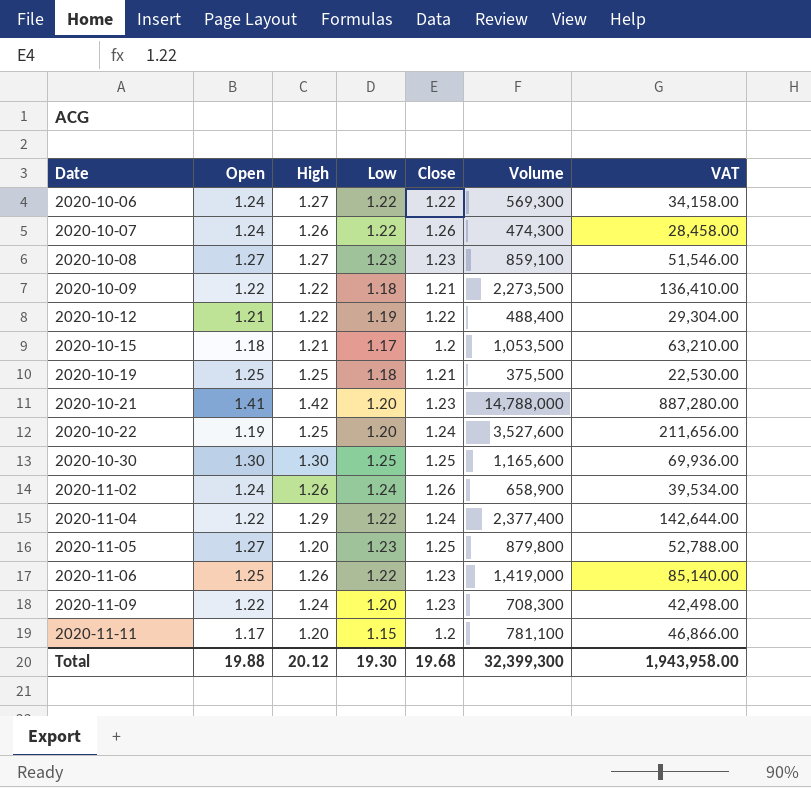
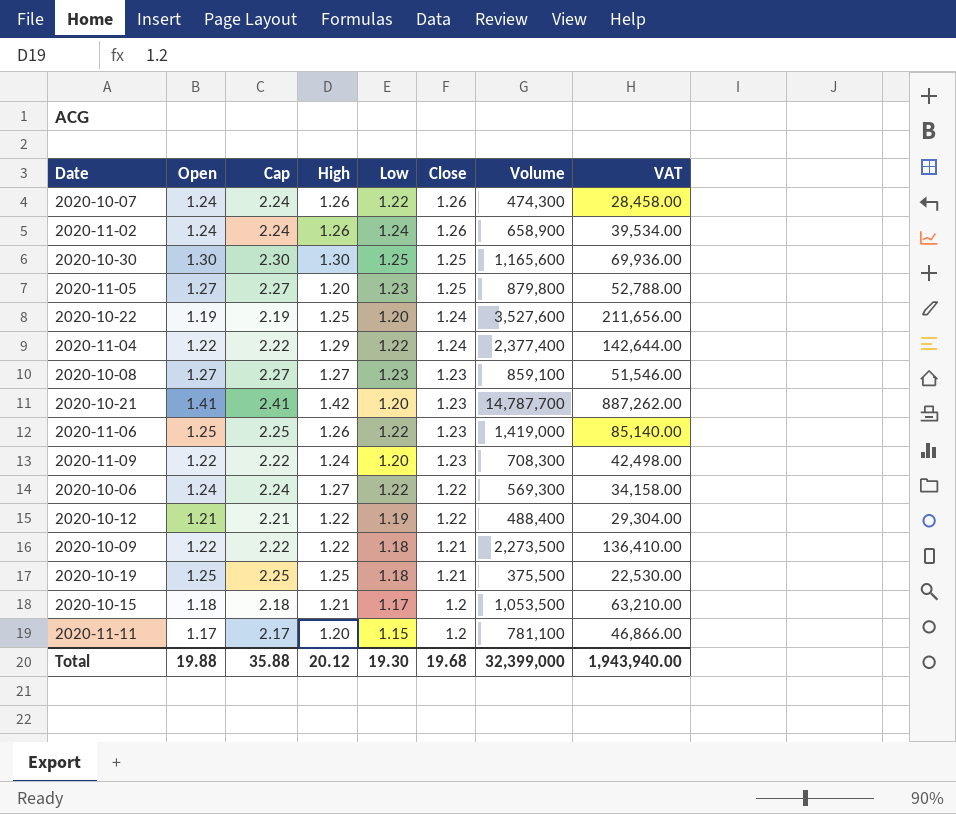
row order: Date ascending -> Close descending
column Cap | formula: none -> [Open] + 1
2020-10-21 | Volume: 14,788,000 -> 14,787,700
2020-10-21 | VAT: 887,280.00 -> 887,262.00
Total | Volume: 32,399,300 -> 32,399,000
Total | VAT: 1,943,958.00 -> 1,943,940.00

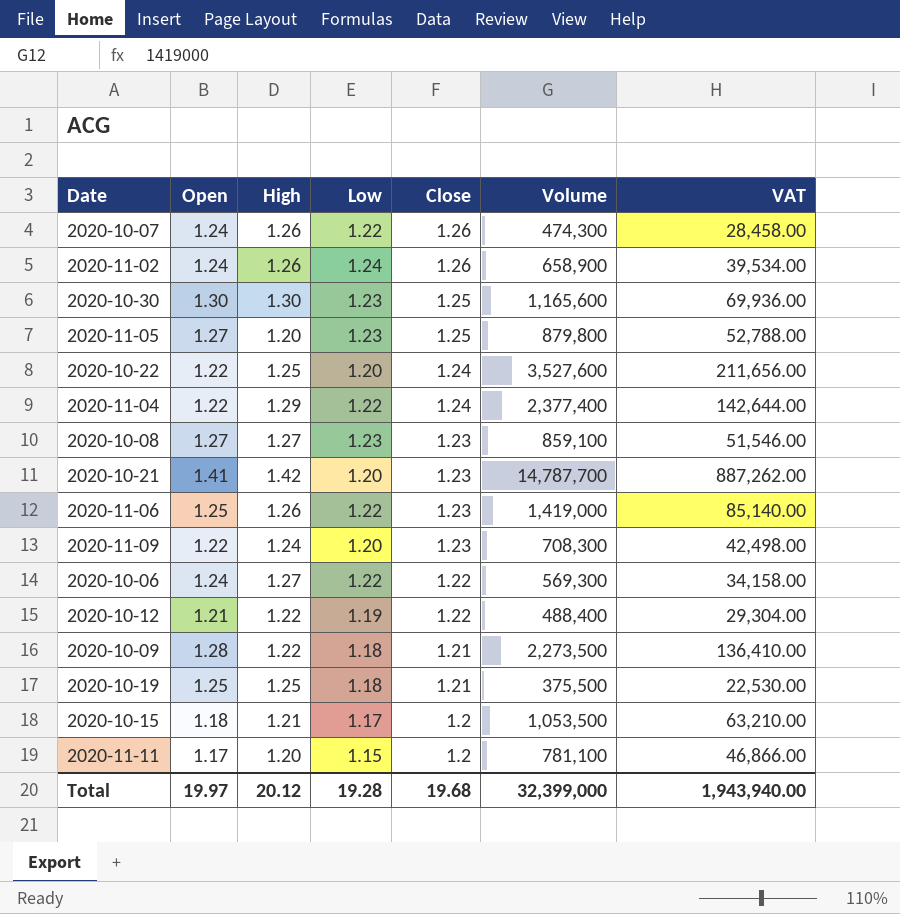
column Cap | formula: [Open] + 1 -> none
2020-10-30 | Low: 1.25 -> 1.23
2020-10-22 | Open: 1.19 -> 1.22
2020-10-09 | Open: 1.22 -> 1.28
Total | Open: 19.88 -> 19.97
Total | Low: 19.30 -> 19.28

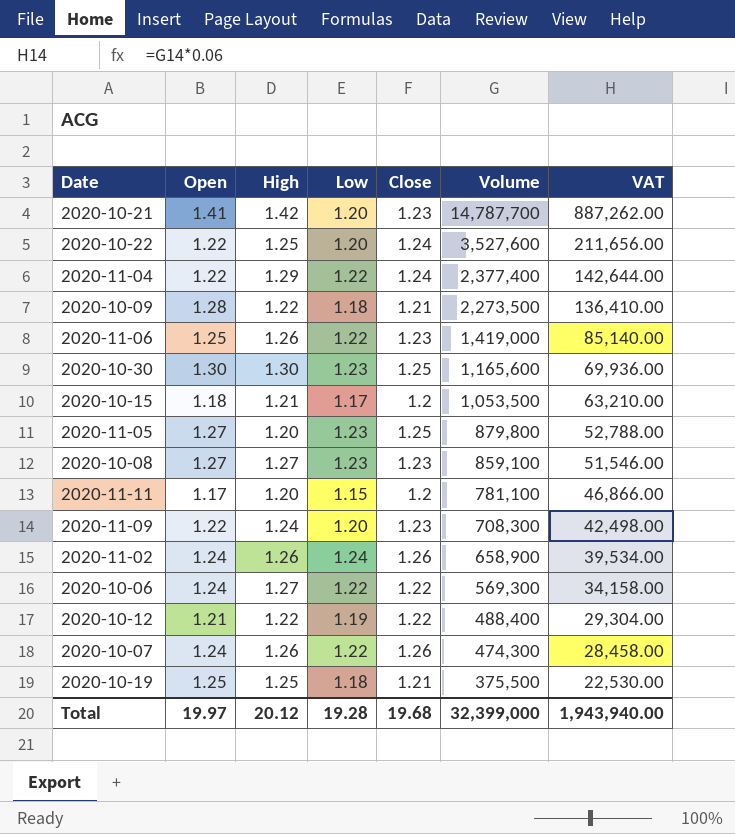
row order: Close descending -> Volume descending

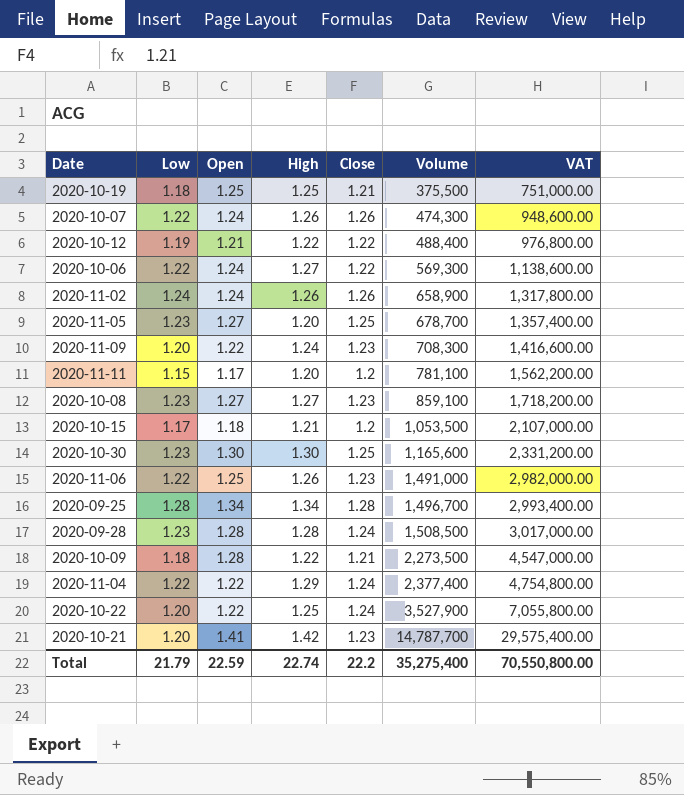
row order: Volume descending -> Volume ascending
column Low | position: 4 -> 2
column VAT | formula: [Volume] * 0.06 -> [Volume] * 2
2020-11-05 | Volume: 879,800 -> 678,700
2020-11-06 | Volume: 1,419,000 -> 1,491,000
row 2020-09-25: none -> 1.28 | 1.34 | 1.34 | 1.28 | 1,496,700 | 2,993,400.00
row 2020-09-28: none -> 1.23 | 1.28 | 1.28 | 1.24 | 1,508,500 | 3,017,000.00
2020-10-22 | Volume: 3,527,600 -> 3,527,900
Total | Low: 19.28 -> 21.79
Total | Open: 19.97 -> 22.59
Total | High: 20.12 -> 22.74
Total | Close: 19.68 -> 22.2
Total | Volume: 32,399,000 -> 35,275,400
Total | VAT: 1,943,940.00 -> 70,550,800.00

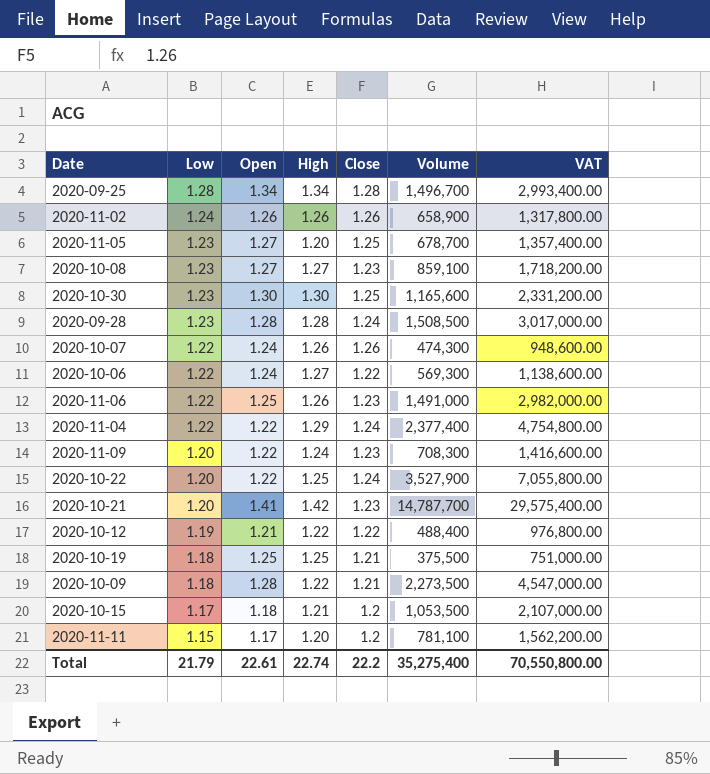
row order: Volume ascending -> Low descending
2020-11-02 | Open: 1.24 -> 1.26
Total | Open: 22.59 -> 22.61

